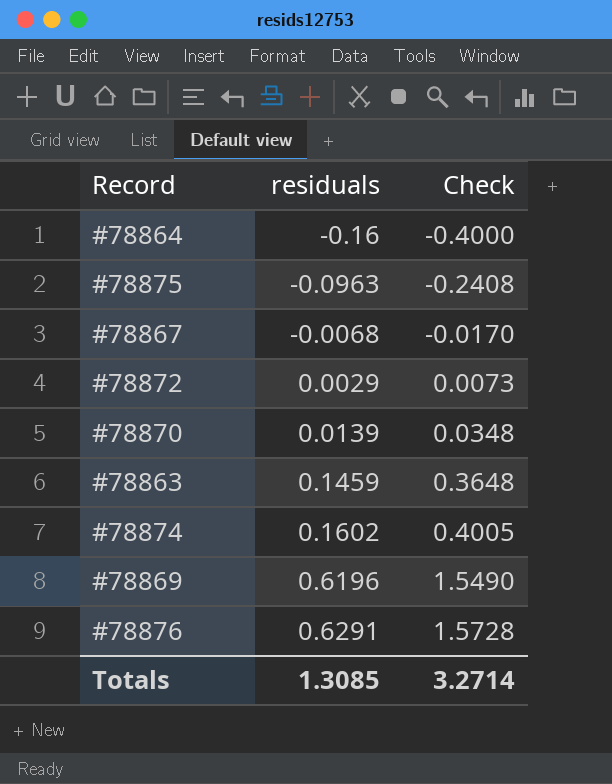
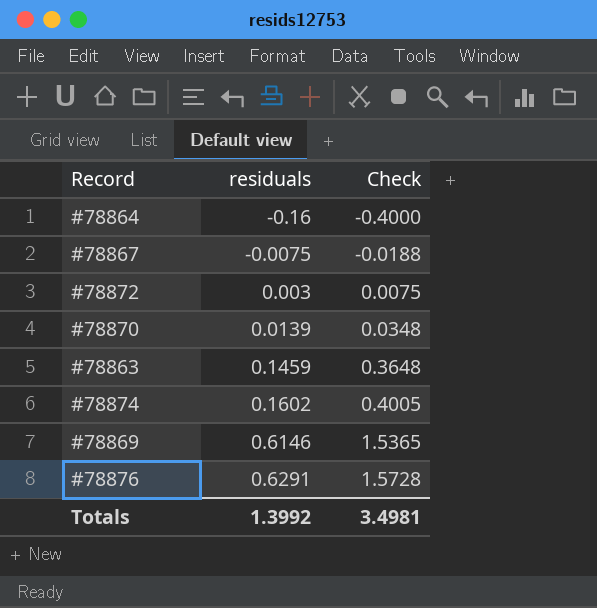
row #78875: -0.0963 | -0.2408 -> none
#78867 | residuals: -0.0068 -> -0.0075
#78867 | Check: -0.0170 -> -0.0188
#78872 | residuals: 0.0029 -> 0.003
#78872 | Check: 0.0073 -> 0.0075
#78869 | residuals: 0.6196 -> 0.6146
#78869 | Check: 1.5490 -> 1.5365
Totals | residuals: 1.3085 -> 1.3992
Totals | Check: 3.2714 -> 3.4981

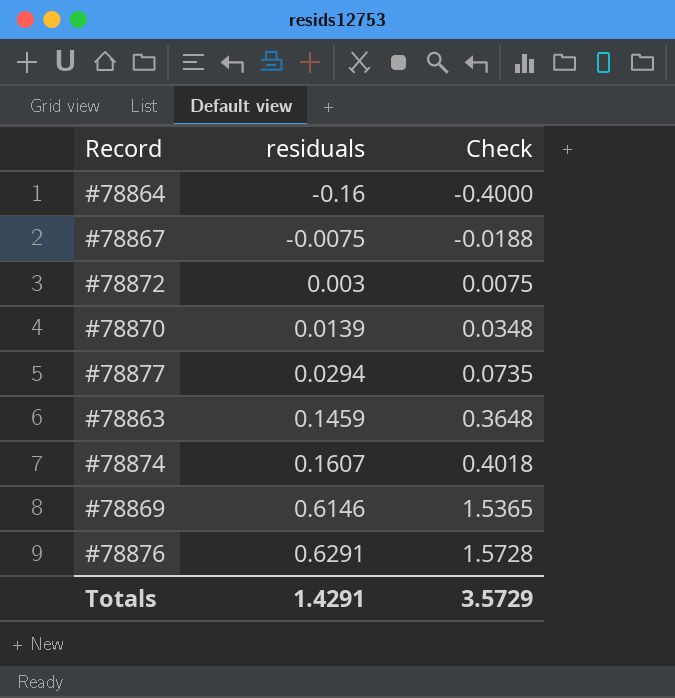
row #78877: none -> 0.0294 | 0.0735
#78874 | residuals: 0.1602 -> 0.1607
#78874 | Check: 0.4005 -> 0.4018
Totals | residuals: 1.3992 -> 1.4291
Totals | Check: 3.4981 -> 3.5729

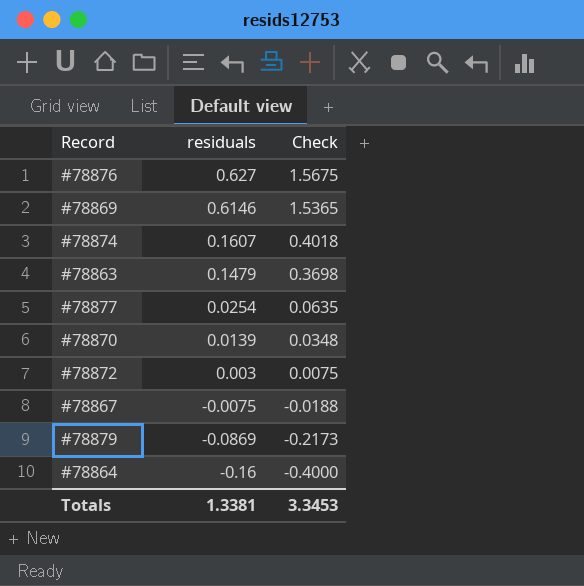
row order: residuals ascending -> residuals descending
#78876 | residuals: 0.6291 -> 0.627
#78876 | Check: 1.5728 -> 1.5675
#78863 | residuals: 0.1459 -> 0.1479
#78863 | Check: 0.3648 -> 0.3698
#78877 | residuals: 0.0294 -> 0.0254
#78877 | Check: 0.0735 -> 0.0635
row #78879: none -> -0.0869 | -0.2173
Totals | residuals: 1.4291 -> 1.3381
Totals | Check: 3.5729 -> 3.3453

